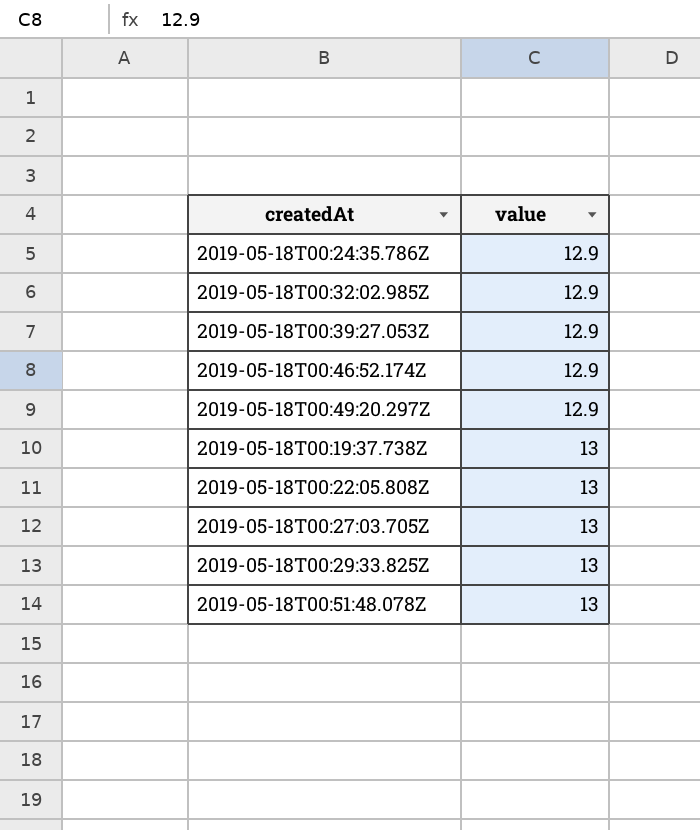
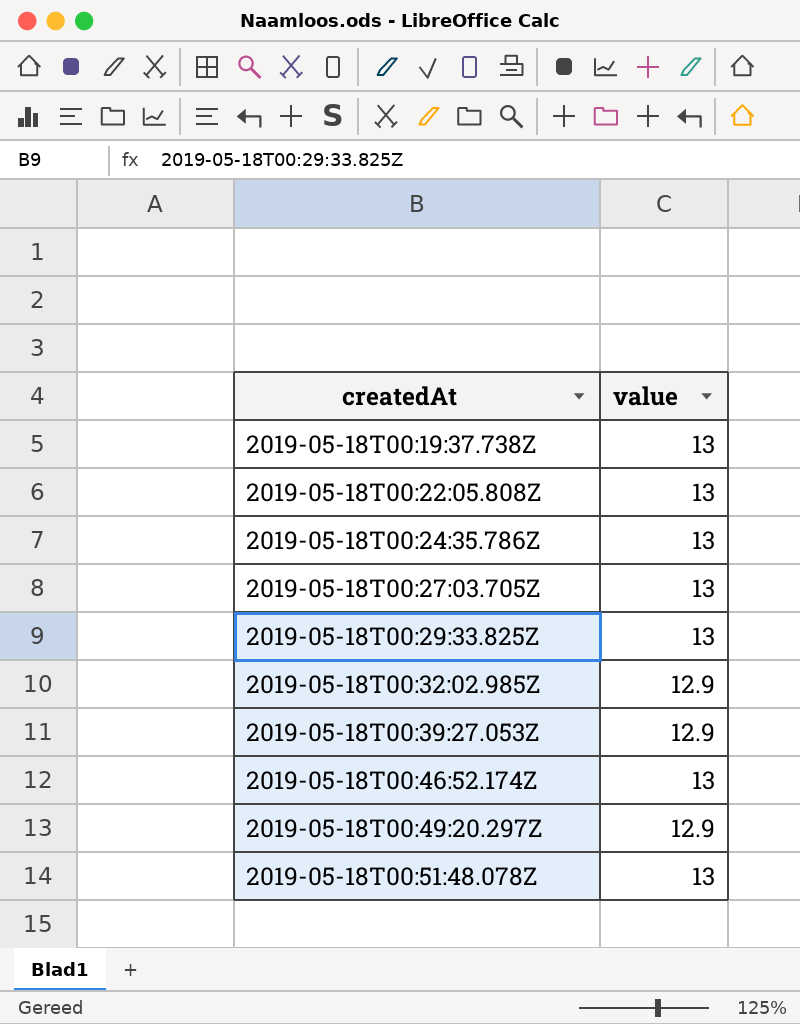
row order: value ascending -> createdAt ascending
2019-05-18T00:24:35.786Z | value: 12.9 -> 13
2019-05-18T00:46:52.174Z | value: 12.9 -> 13

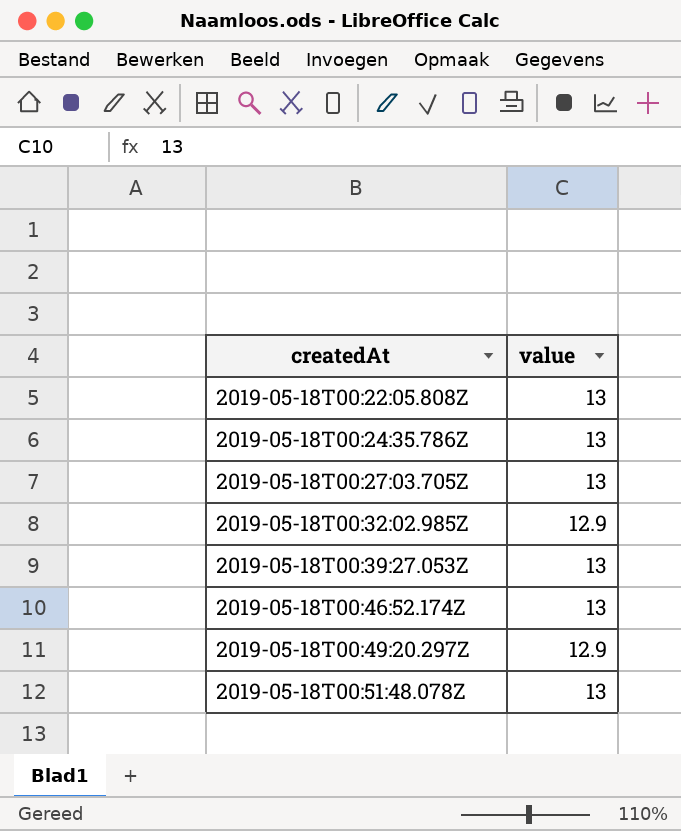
row 2019-05-18T00:19:37.738Z: 13 -> none
row 2019-05-18T00:29:33.825Z: 13 -> none
2019-05-18T00:39:27.053Z | value: 12.9 -> 13

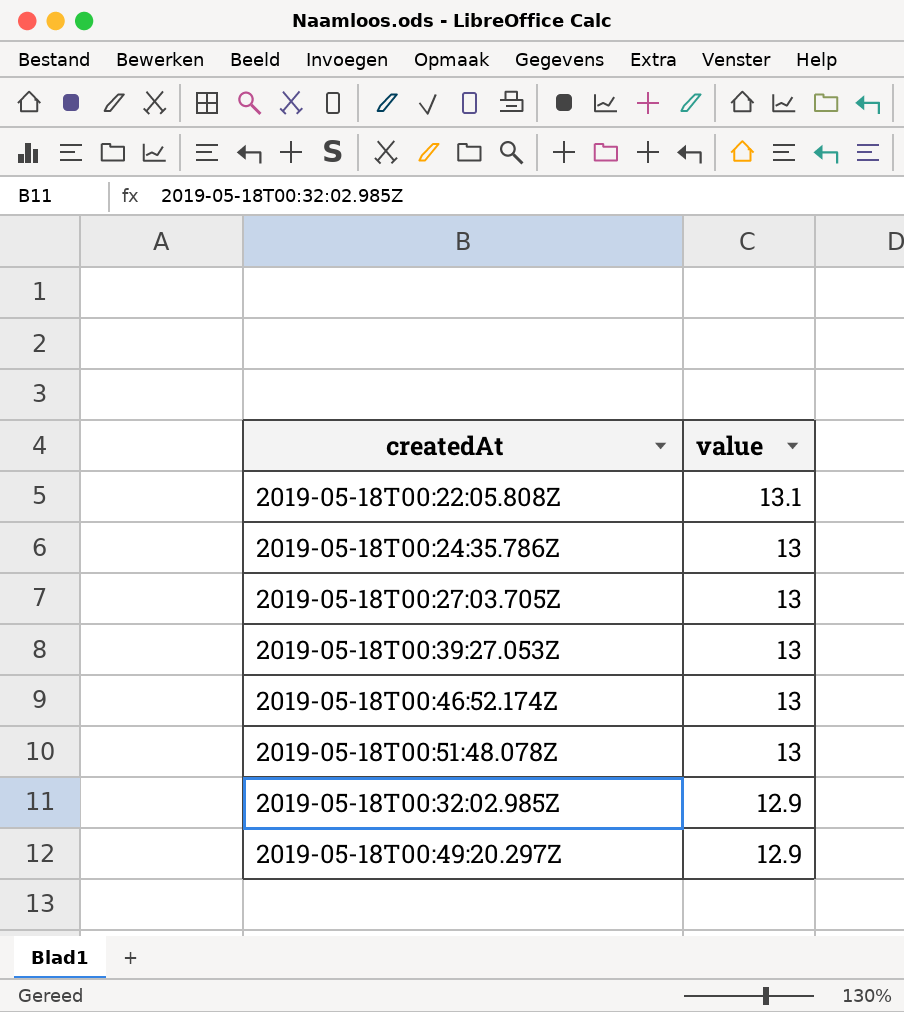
row order: createdAt ascending -> value descending
2019-05-18T00:22:05.808Z | value: 13 -> 13.1

